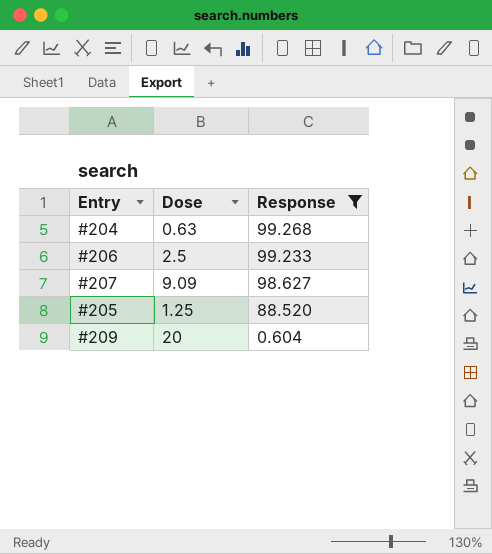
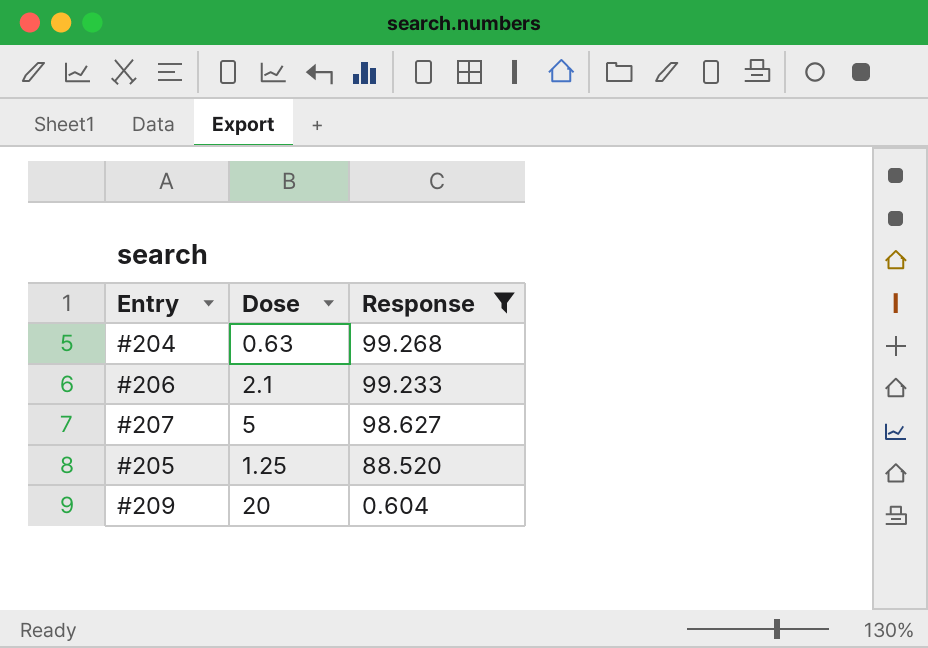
#206 | Dose: 2.5 -> 2.1
#207 | Dose: 9.09 -> 5

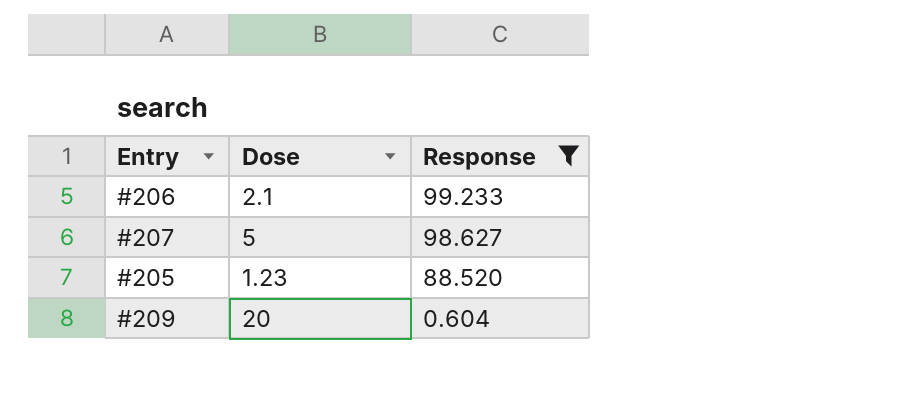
row #204: 0.63 | 99.268 -> none
#205 | Dose: 1.25 -> 1.23

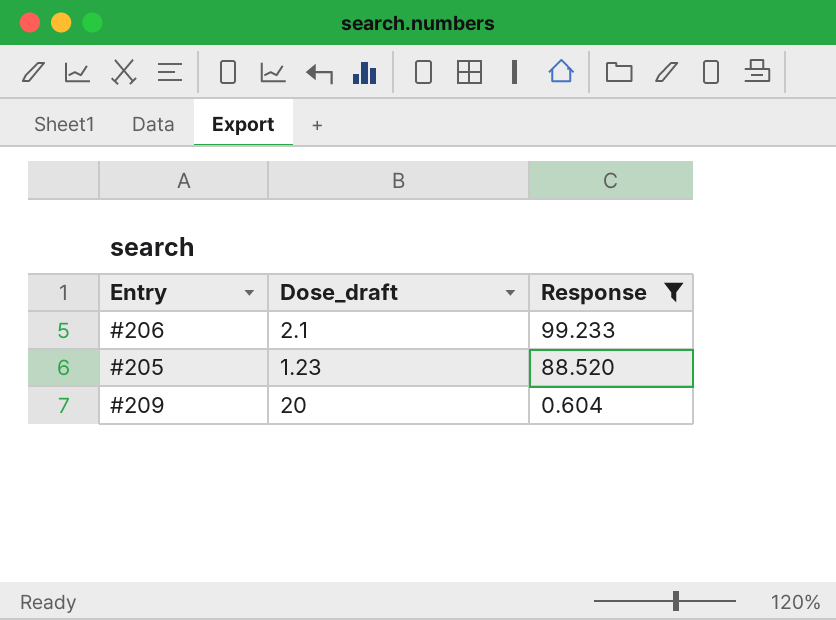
column name: Dose -> Dose_draft
row #207: 5 | 98.627 -> none

